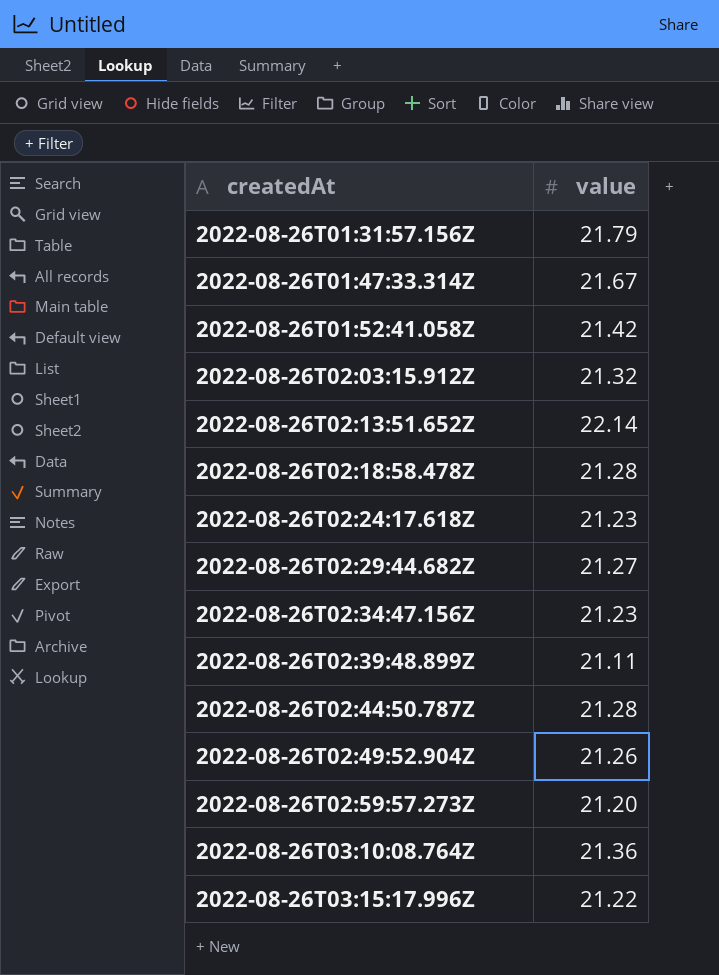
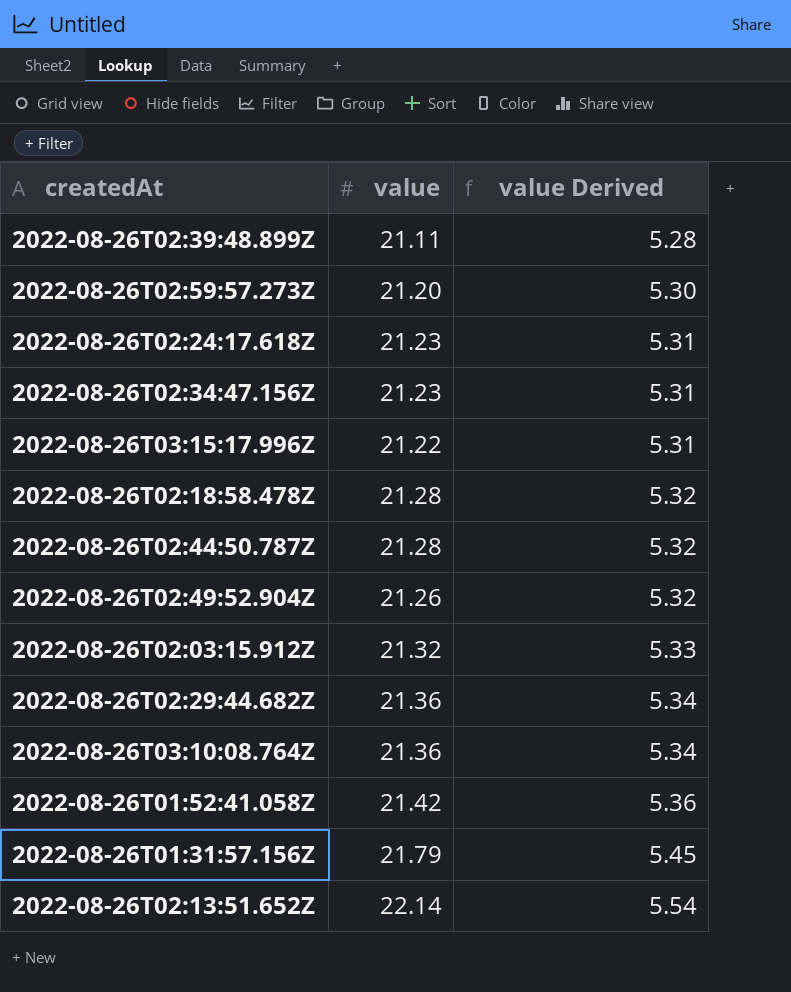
row order: createdAt ascending -> value Derived ascending
column value Derived | formula: none -> [value] * 0.25
row 2022-08-26T01:47:33.314Z: 21.67 -> none
2022-08-26T02:29:44.682Z | value: 21.27 -> 21.36

